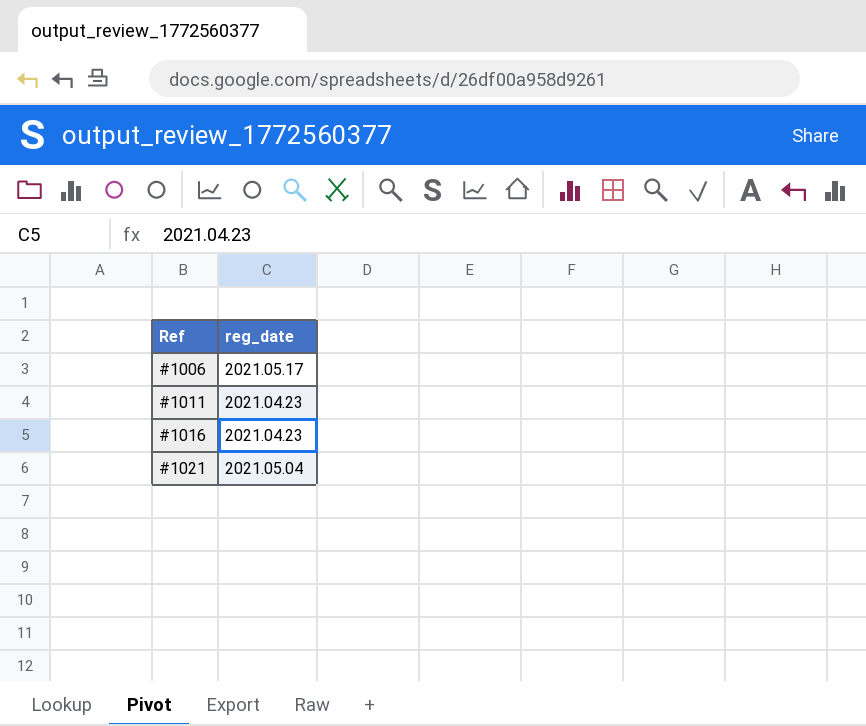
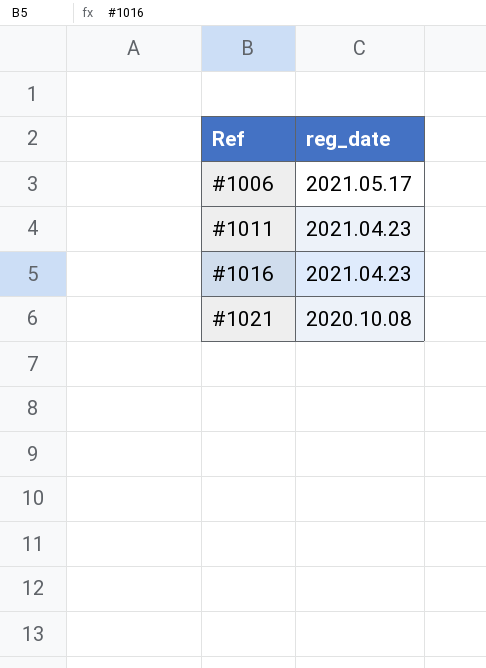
#1021 | reg_date: 2021.05.04 -> 2020.10.08

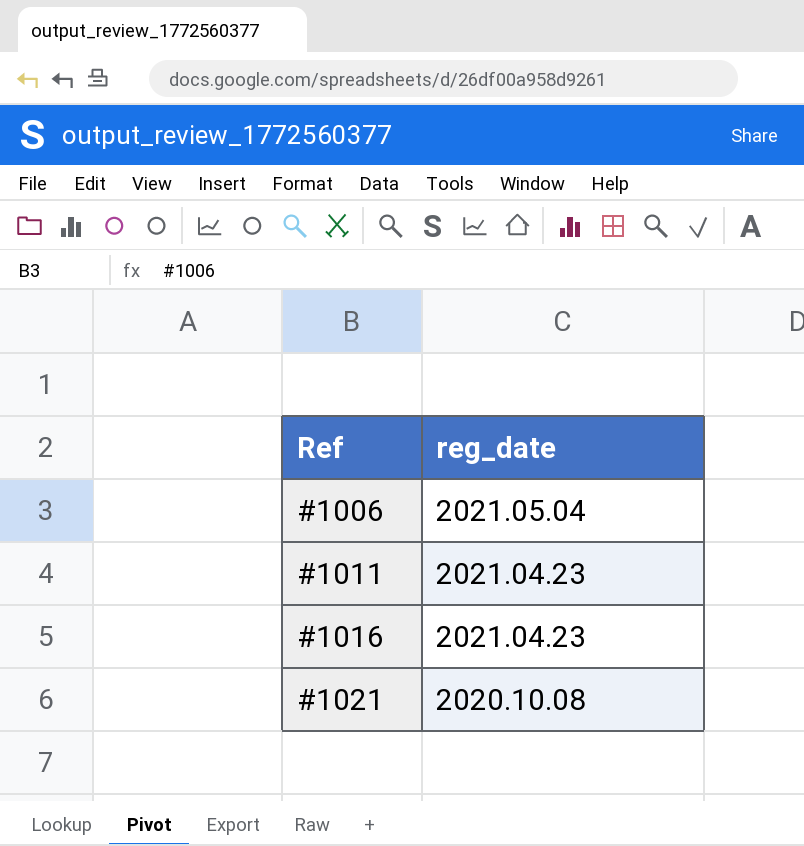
#1006 | reg_date: 2021.05.17 -> 2021.05.04

